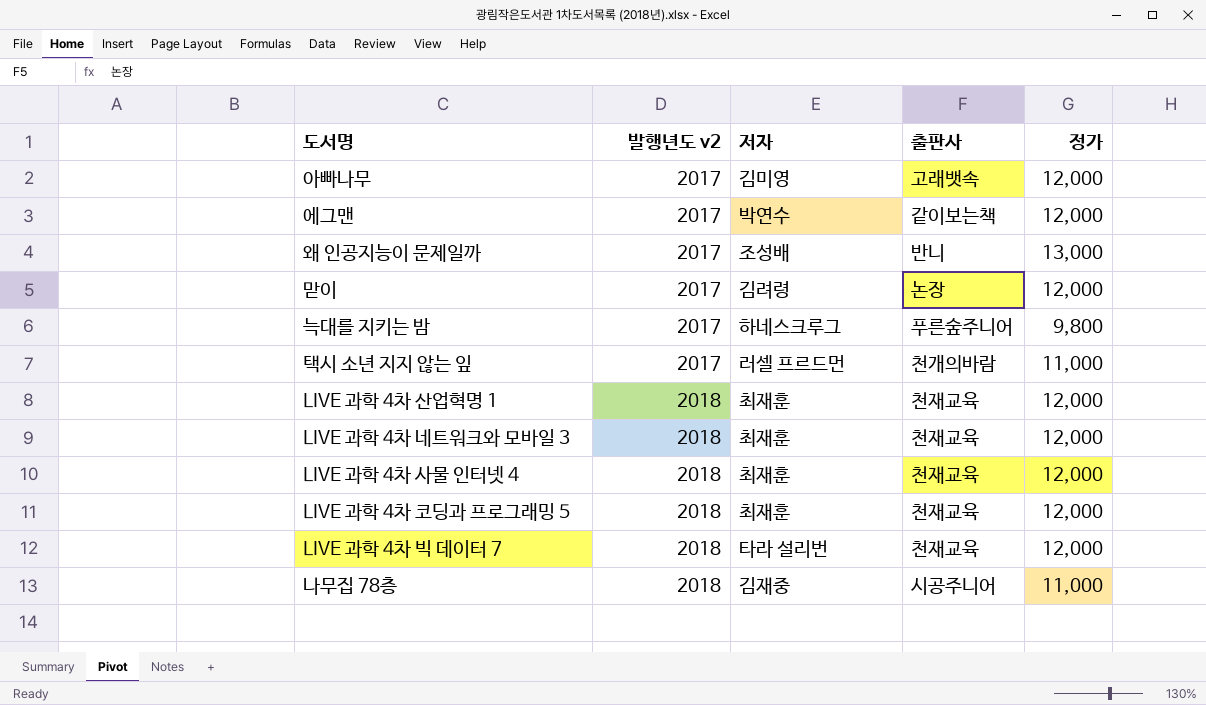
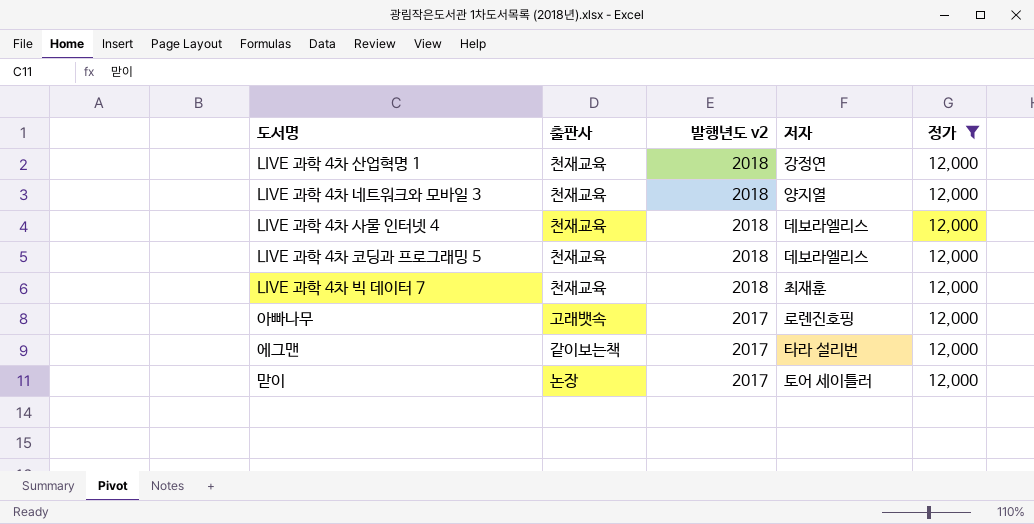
filter: none -> 정가 = 12,000
row order: 발행년도 v2 ascending -> 발행년도 v2 descending
column 출판사 | position: 4 -> 2
LIVE 과학 4차 산업혁명 1 | 저자: 최재훈 -> 강정연
LIVE 과학 4차 네트워크와 모바일 3 | 저자: 최재훈 -> 양지열
LIVE 과학 4차 사물 인터넷 4 | 저자: 최재훈 -> 데보라엘리스
LIVE 과학 4차 코딩과 프로그래밍 5 | 저자: 최재훈 -> 데보라엘리스
LIVE 과학 4차 빅 데이터 7 | 저자: 타라 설리번 -> 최재훈
아빠나무 | 저자: 김미영 -> 로렌진호핑
에그맨 | 저자: 박연수 -> 타라 설리번
맏이 | 저자: 김려령 -> 토어 세이틀러

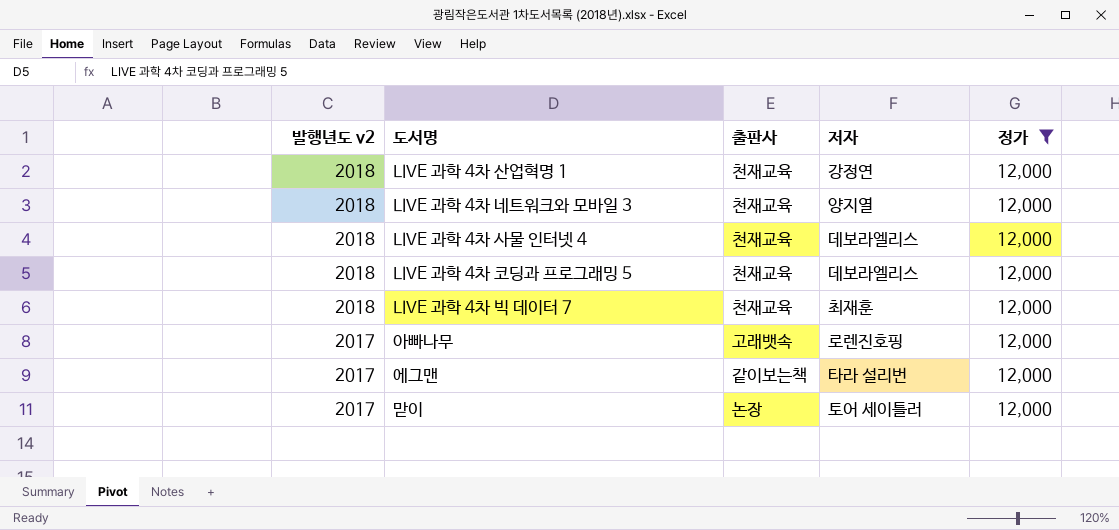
column 발행년도 v2 | position: 3 -> 1

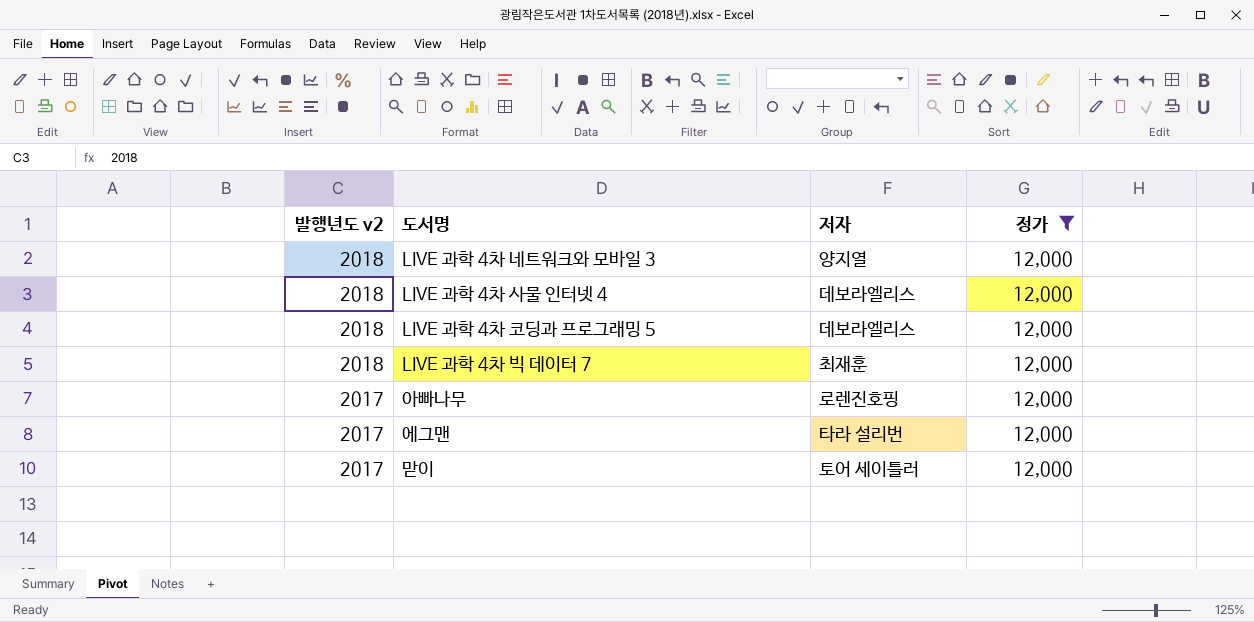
column 출판사 | position: 3 -> none
row LIVE 과학 4차 산업혁명 1: 2018 | 천재교육 | 강정연 | 12,000 -> none

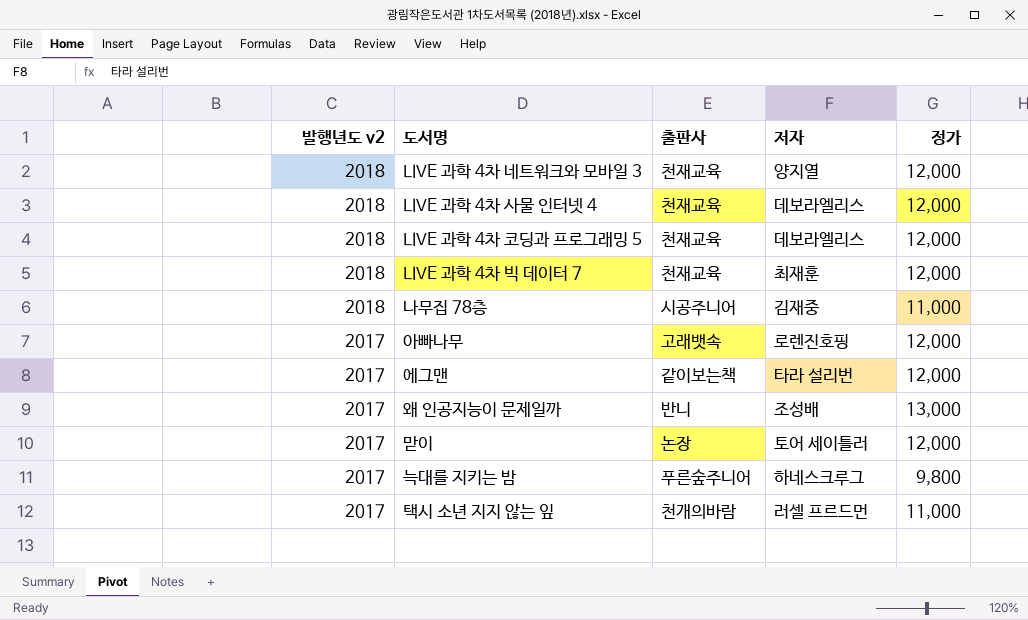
filter: 정가 = 12,000 -> none
column 출판사 | position: none -> 3

